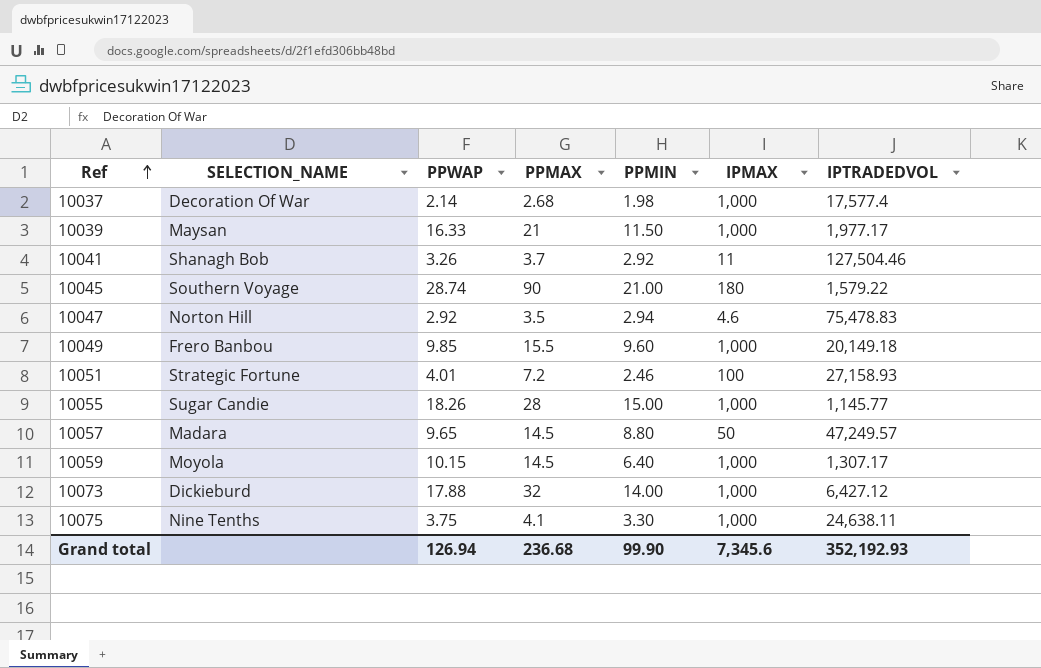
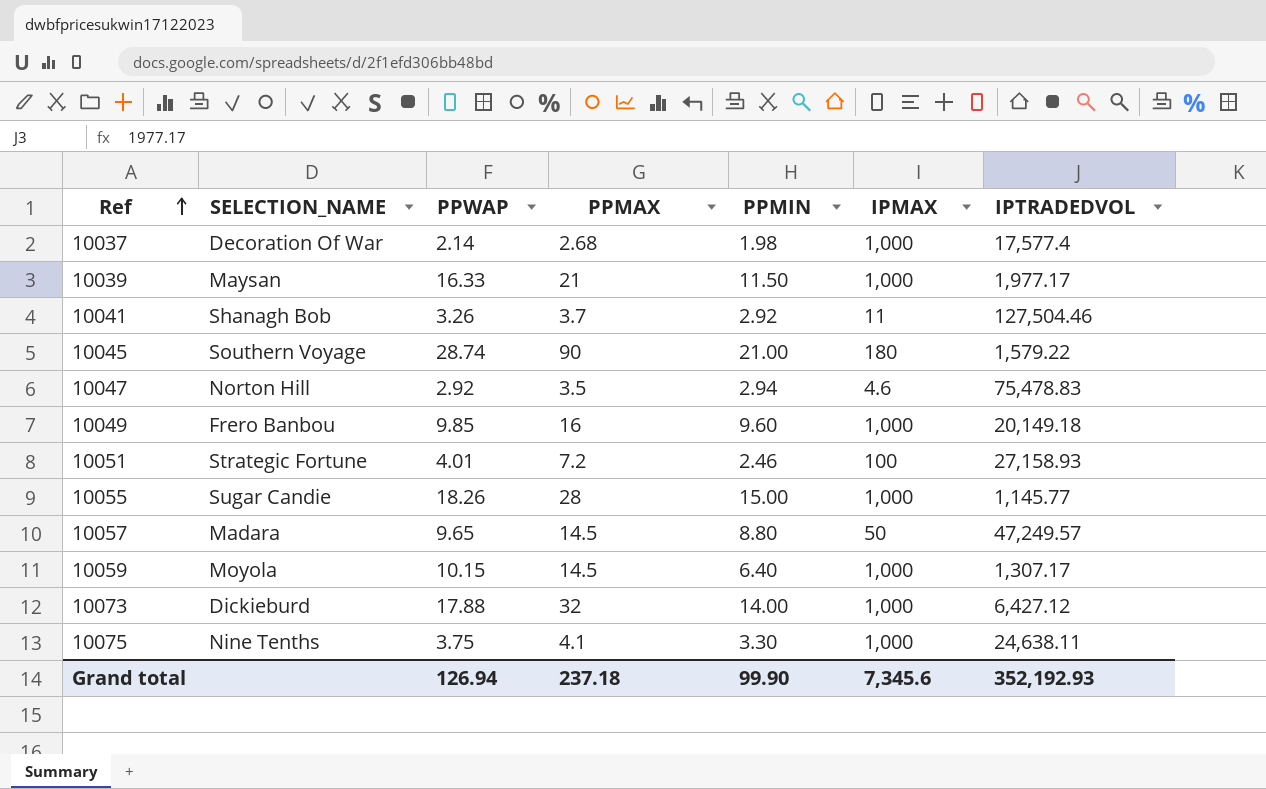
10049 | PPMAX: 15.5 -> 16
Grand total | PPMAX: 236.68 -> 237.18

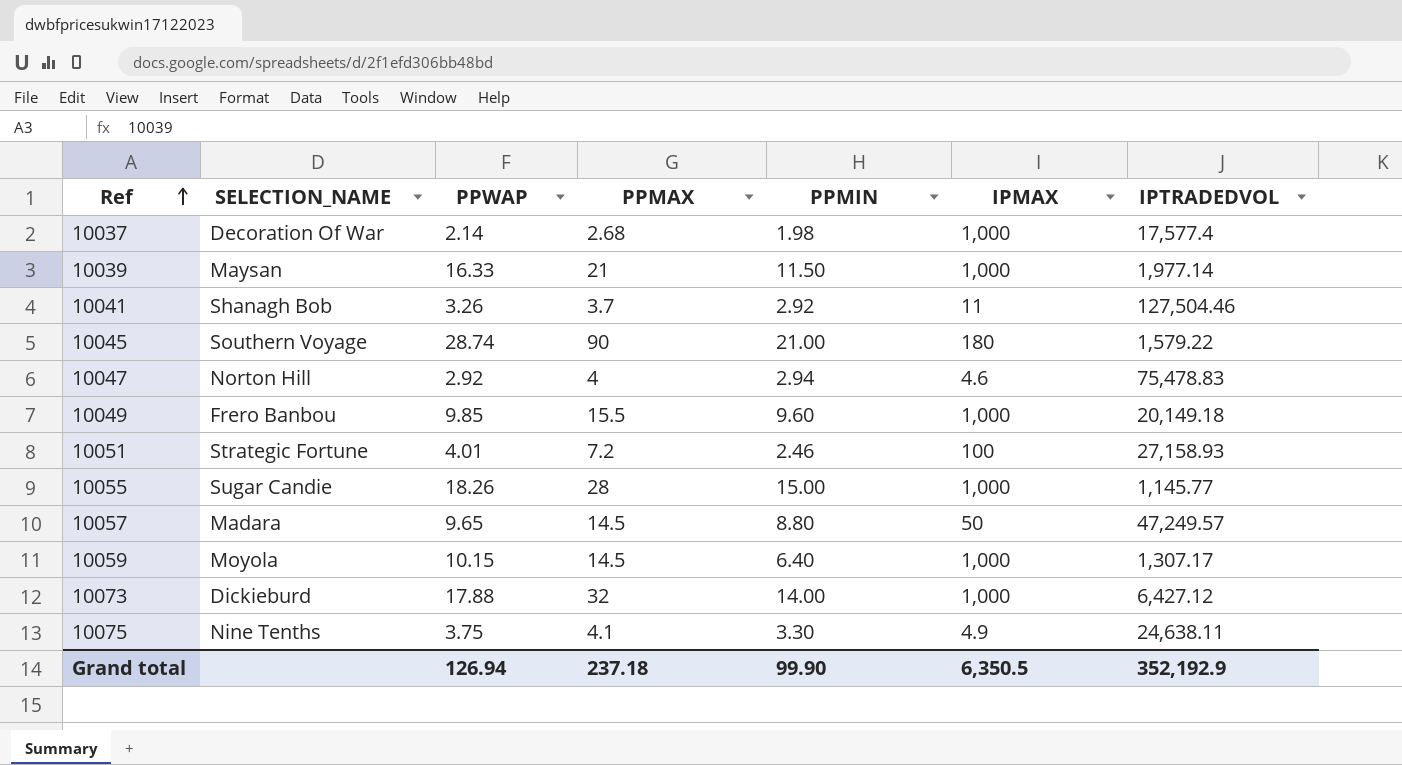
10039 | IPTRADEDVOL: 1,977.17 -> 1,977.14
10047 | PPMAX: 3.5 -> 4
10049 | PPMAX: 16 -> 15.5
10075 | IPMAX: 1,000 -> 4.9
Grand total | IPMAX: 7,345.6 -> 6,350.5
Grand total | IPTRADEDVOL: 352,192.93 -> 352,192.9

